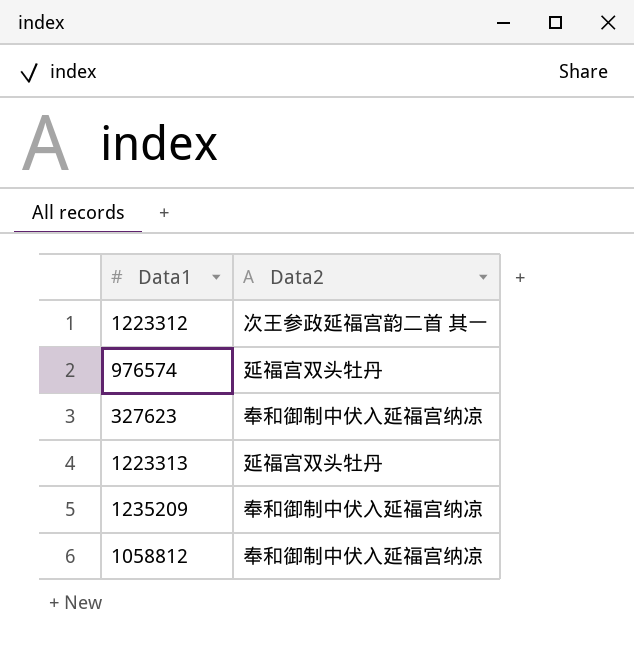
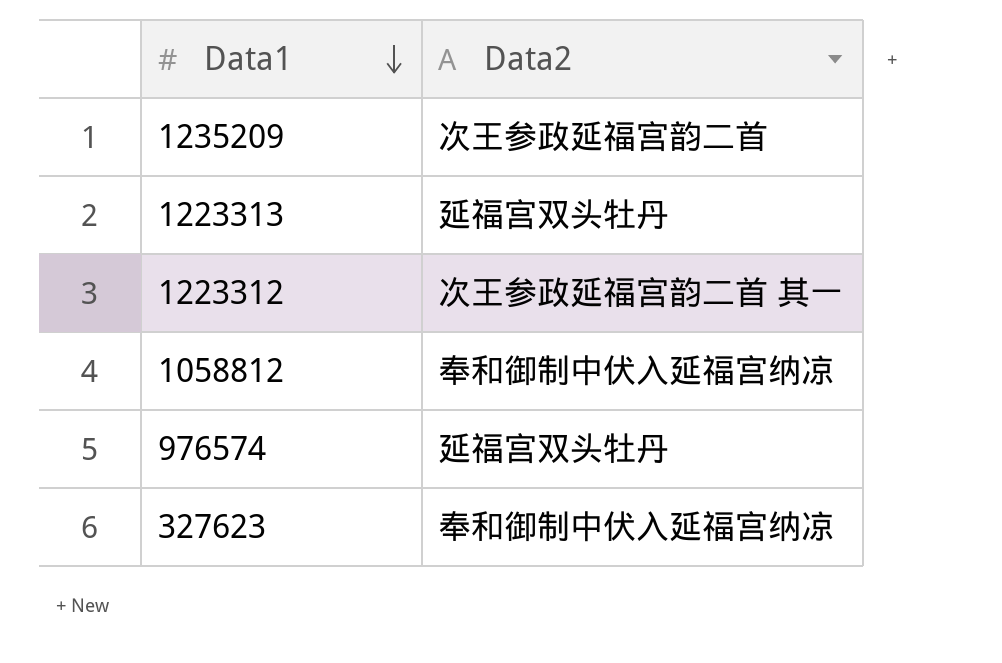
row order: none -> Data1 descending
1235209 | Data2: 奉和御制中伏入延福宫纳凉 -> 次王参政延福宫韵二首

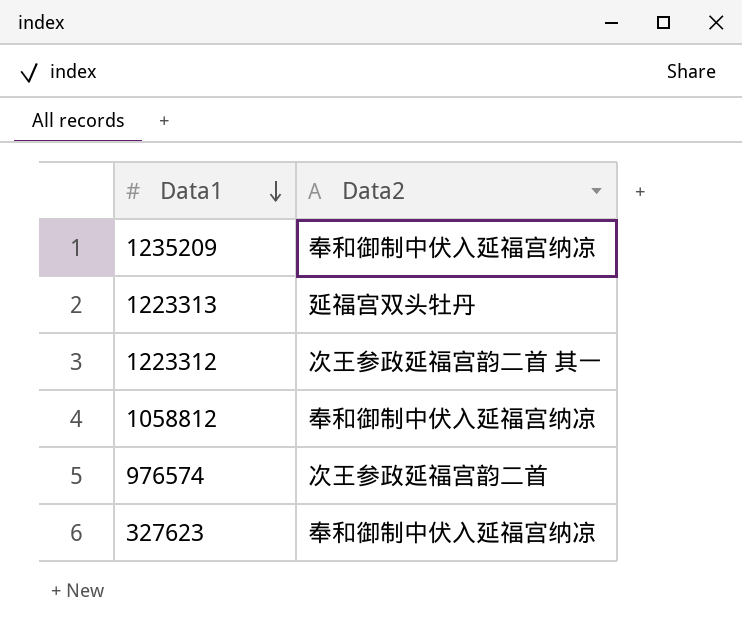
1235209 | Data2: 次王参政延福宫韵二首 -> 奉和御制中伏入延福宫纳凉
976574 | Data2: 延福宫双头牡丹 -> 次王参政延福宫韵二首

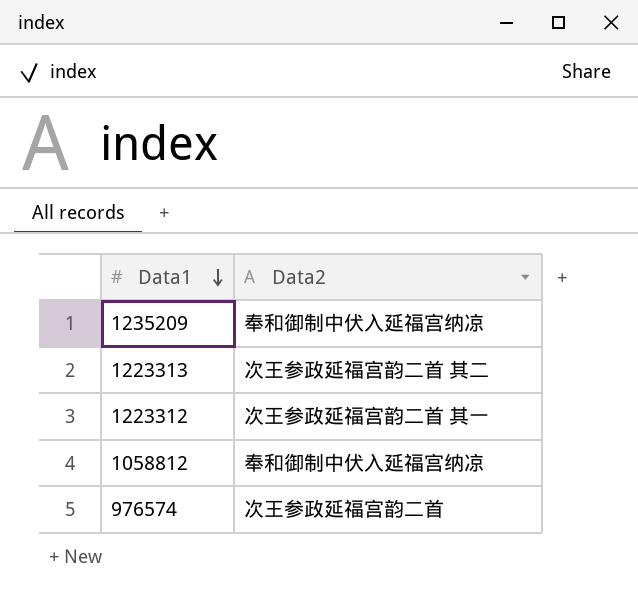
row 327623: 奉和御制中伏入延福宫纳凉 -> none
1223313 | Data2: 延福宫双头牡丹 -> 次王参政延福宫韵二首 其二

